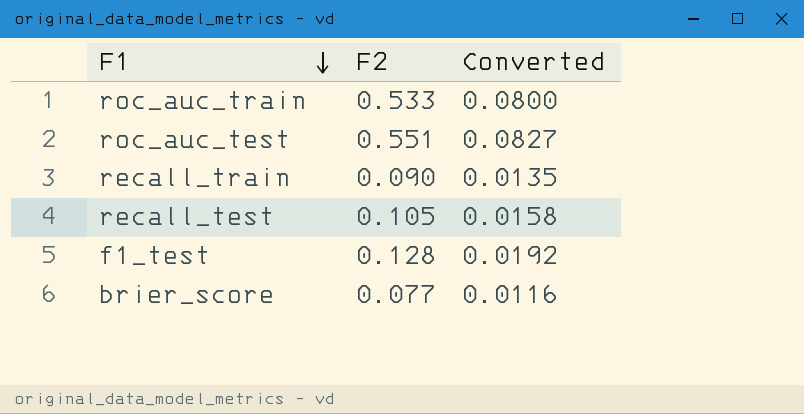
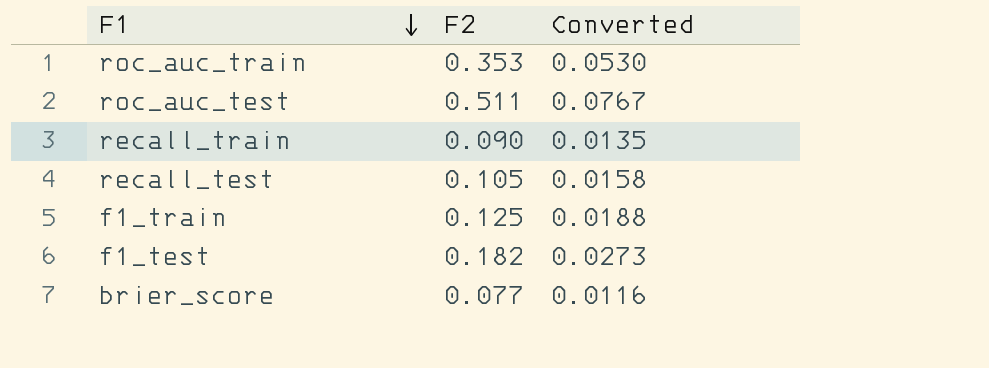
roc_auc_train | F2: 0.533 -> 0.353
roc_auc_train | Converted: 0.0800 -> 0.0530
roc_auc_test | F2: 0.551 -> 0.511
roc_auc_test | Converted: 0.0827 -> 0.0767
row f1_train: none -> 0.125 | 0.0188
f1_test | F2: 0.128 -> 0.182
f1_test | Converted: 0.0192 -> 0.0273

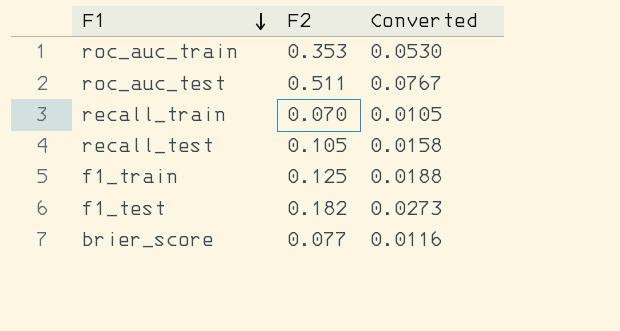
recall_train | F2: 0.090 -> 0.070
recall_train | Converted: 0.0135 -> 0.0105

